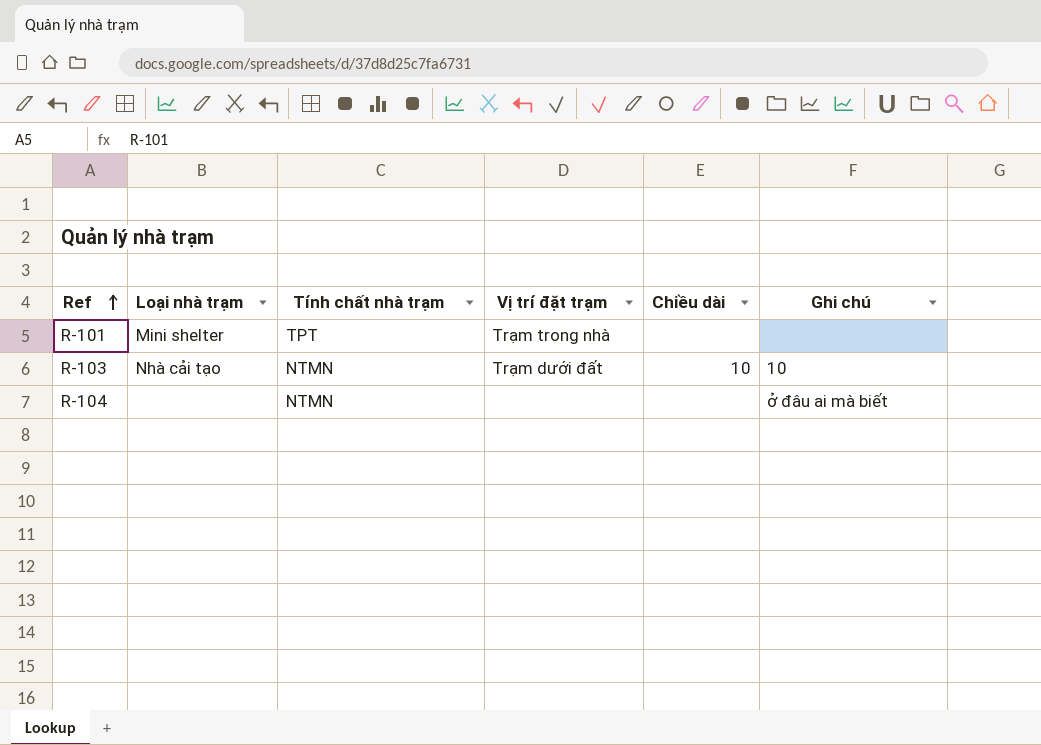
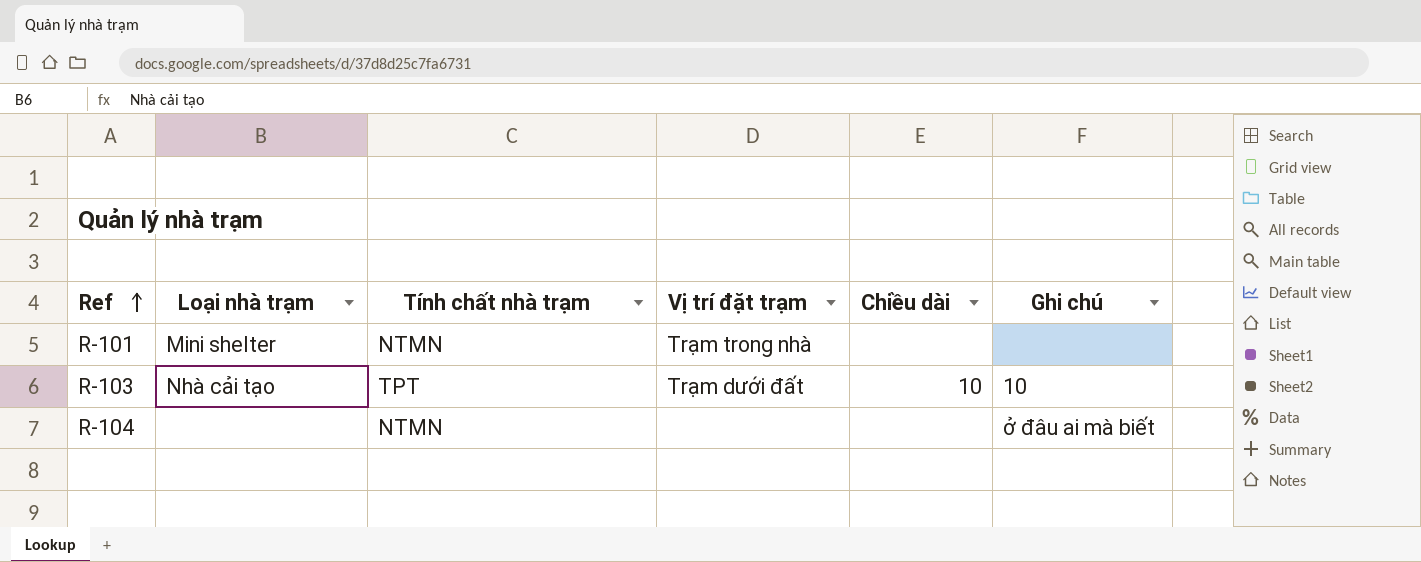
R-101 | Tính chất nhà trạm: TPT -> NTMN
R-103 | Tính chất nhà trạm: NTMN -> TPT

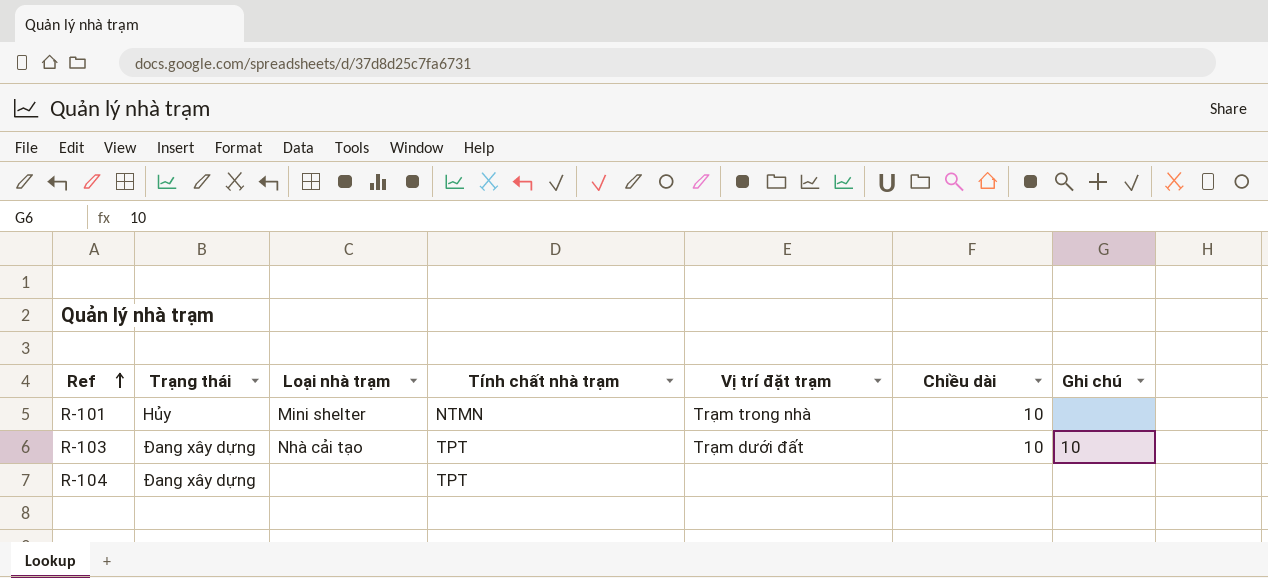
column Trạng thái | position: none -> 2
R-101 | Chiều dài: none -> 10
R-104 | Tính chất nhà trạm: NTMN -> TPT
R-104 | Ghi chú: ở đâu ai mà biết -> none

